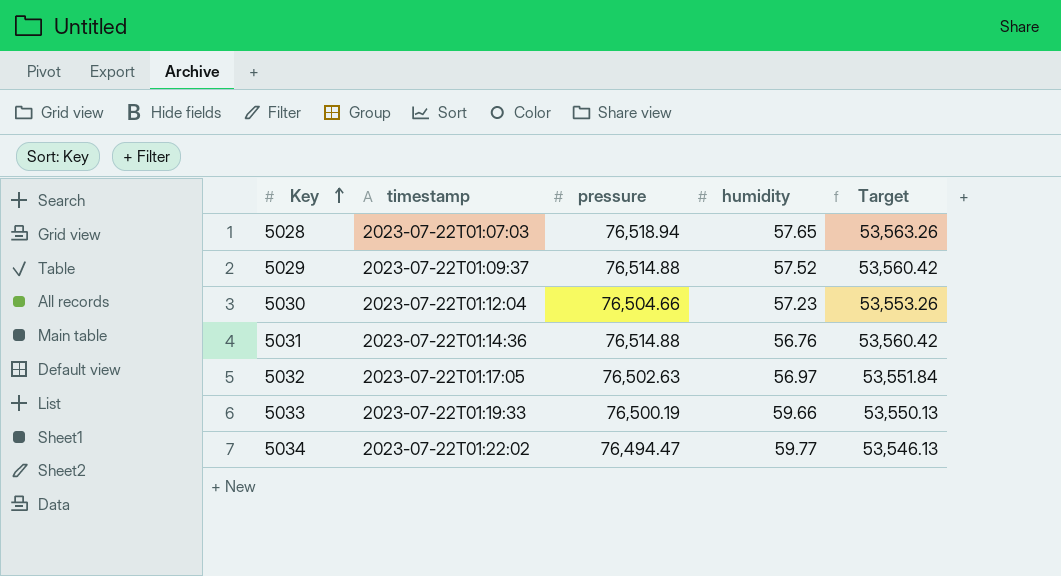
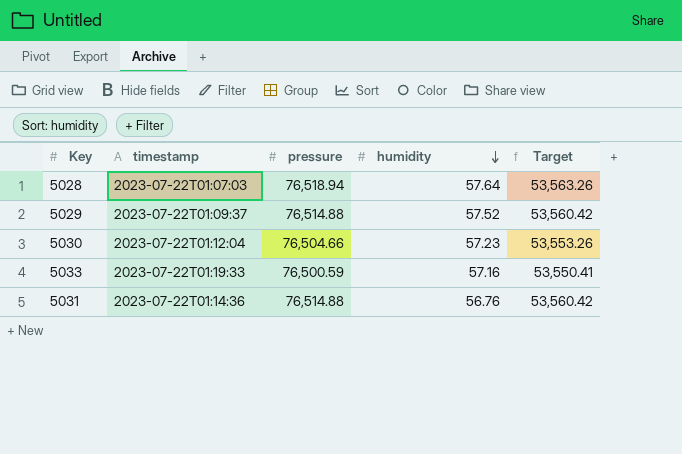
row order: Key ascending -> humidity descending
row 5032: 2023-07-22T01:17:05 | 76,502.63 | 56.97 | 53,551.84 -> none
row 5034: 2023-07-22T01:22:02 | 76,494.47 | 59.77 | 53,546.13 -> none
5028 | humidity: 57.65 -> 57.64
5033 | pressure: 76,500.19 -> 76,500.59
5033 | humidity: 59.66 -> 57.16
5033 | Target: 53,550.13 -> 53,550.41

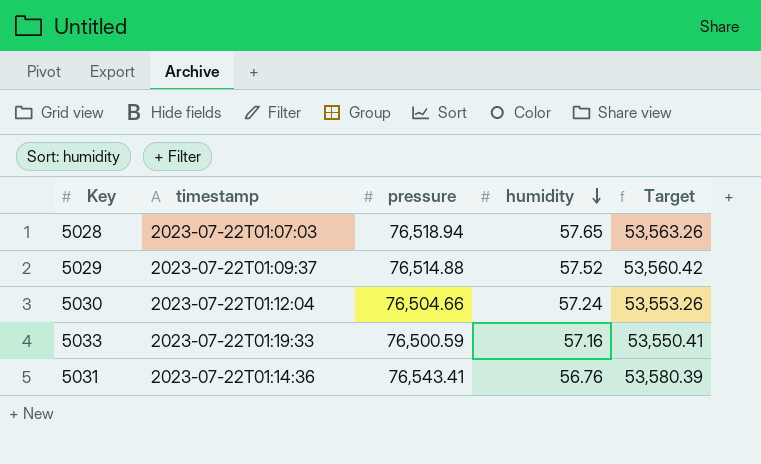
5028 | humidity: 57.64 -> 57.65
5030 | humidity: 57.23 -> 57.24
5031 | pressure: 76,514.88 -> 76,543.41
5031 | Target: 53,560.42 -> 53,580.39

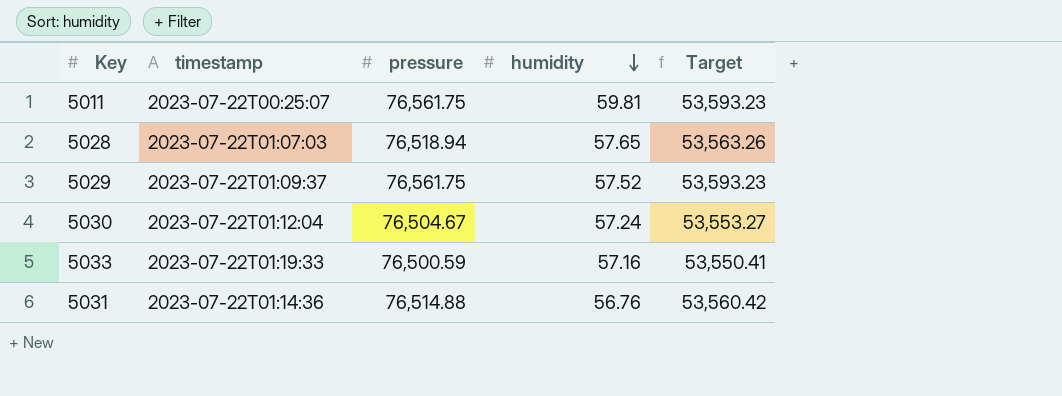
row 5011: none -> 2023-07-22T00:25:07 | 76,561.75 | 59.81 | 53,593.23
5029 | pressure: 76,514.88 -> 76,561.75
5029 | Target: 53,560.42 -> 53,593.23
5030 | pressure: 76,504.66 -> 76,504.67
5030 | Target: 53,553.26 -> 53,553.27
5031 | pressure: 76,543.41 -> 76,514.88
5031 | Target: 53,580.39 -> 53,560.42

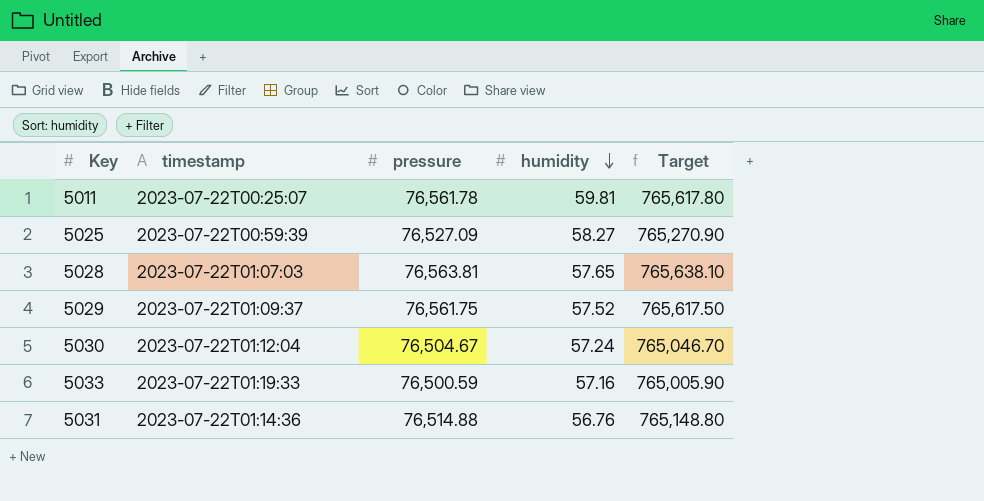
column Target | formula: [pressure] * 0.7 -> [pressure] * 10
5011 | pressure: 76,561.75 -> 76,561.78
row 5025: none -> 2023-07-22T00:59:39 | 76,527.09 | 58.27 | 765,270.90
5028 | pressure: 76,518.94 -> 76,563.81

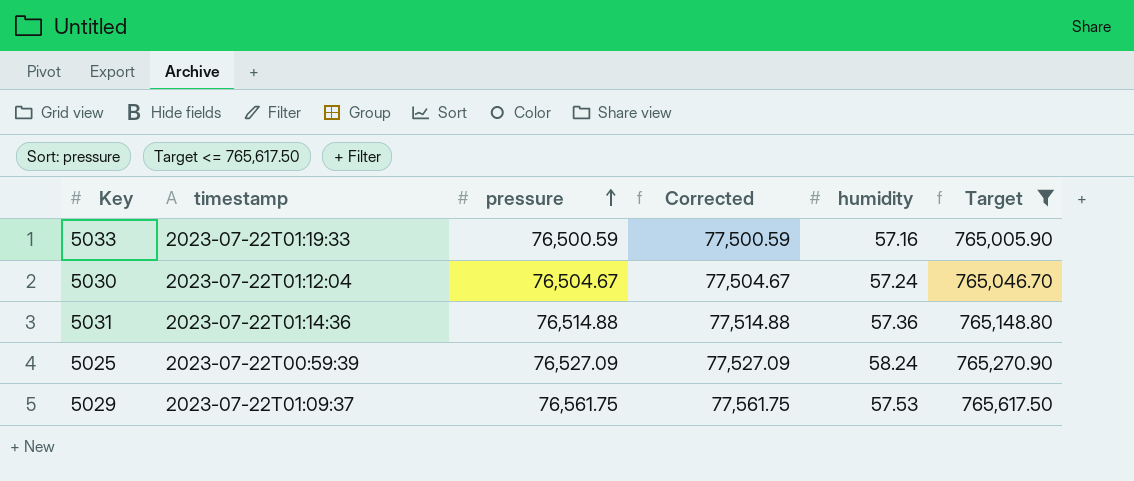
filter: none -> Target <= 765,617.50
row order: humidity descending -> pressure ascending
column Corrected | formula: none -> [pressure] + 1000
5031 | humidity: 56.76 -> 57.36
5025 | humidity: 58.27 -> 58.24
5029 | humidity: 57.52 -> 57.53

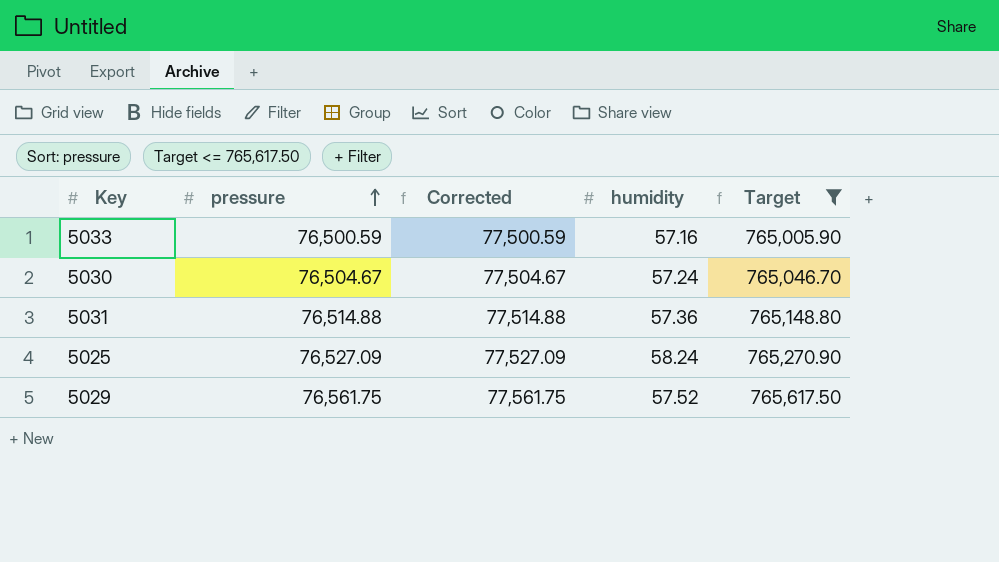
column timestamp | position: 2 -> none
5029 | humidity: 57.53 -> 57.52

